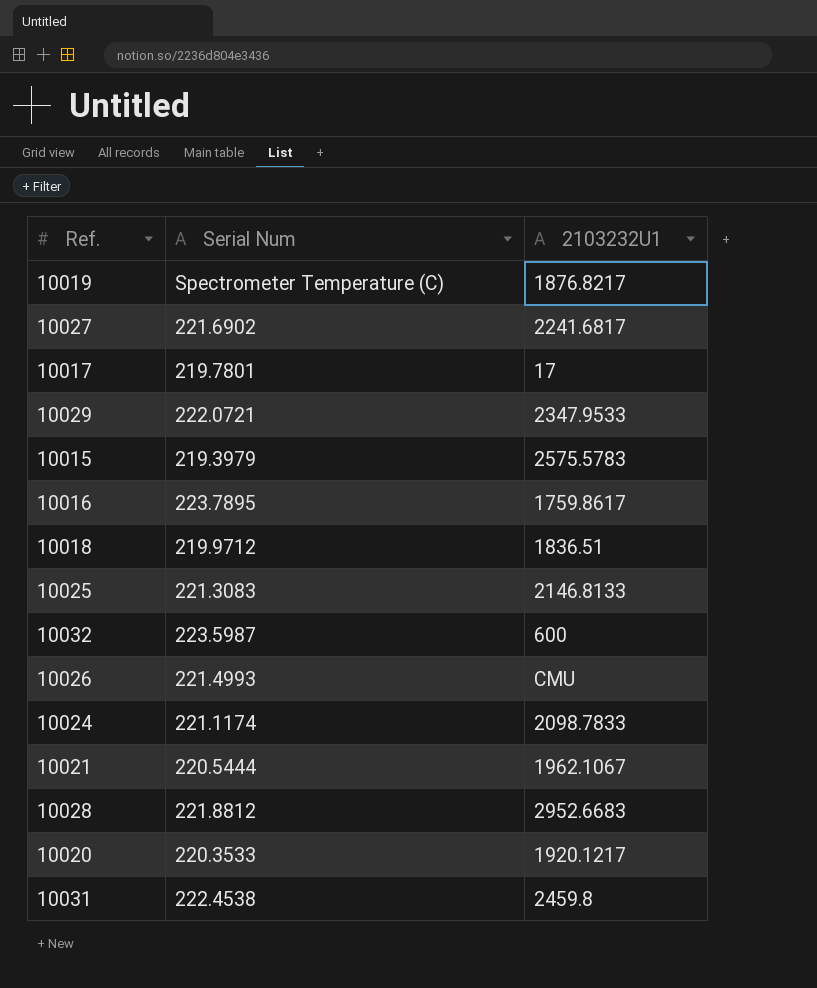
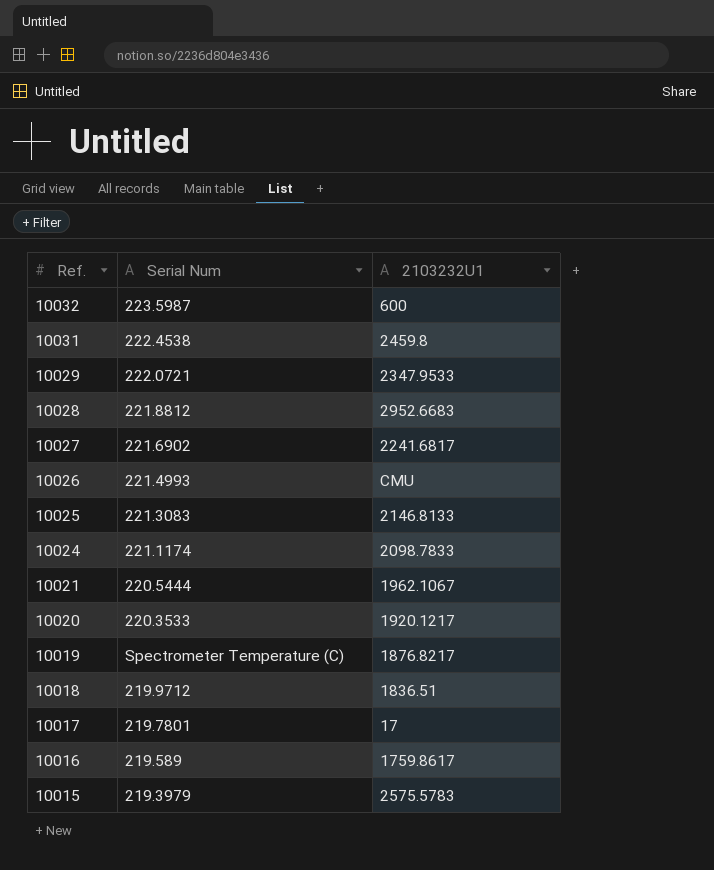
row order: none -> Ref. descending
10016 | Serial Num: 223.7895 -> 219.589

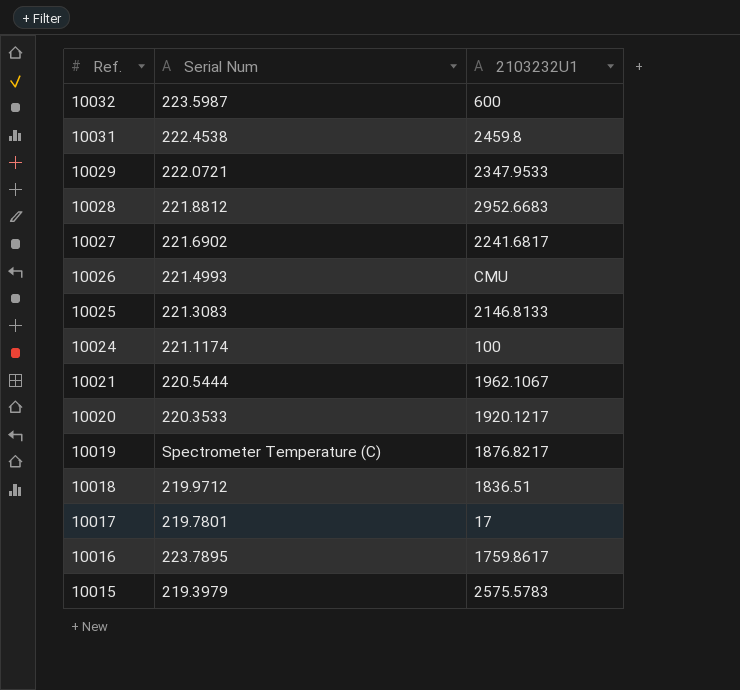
10024 | 2103232U1: 2098.7833 -> 100
10016 | Serial Num: 219.589 -> 223.7895

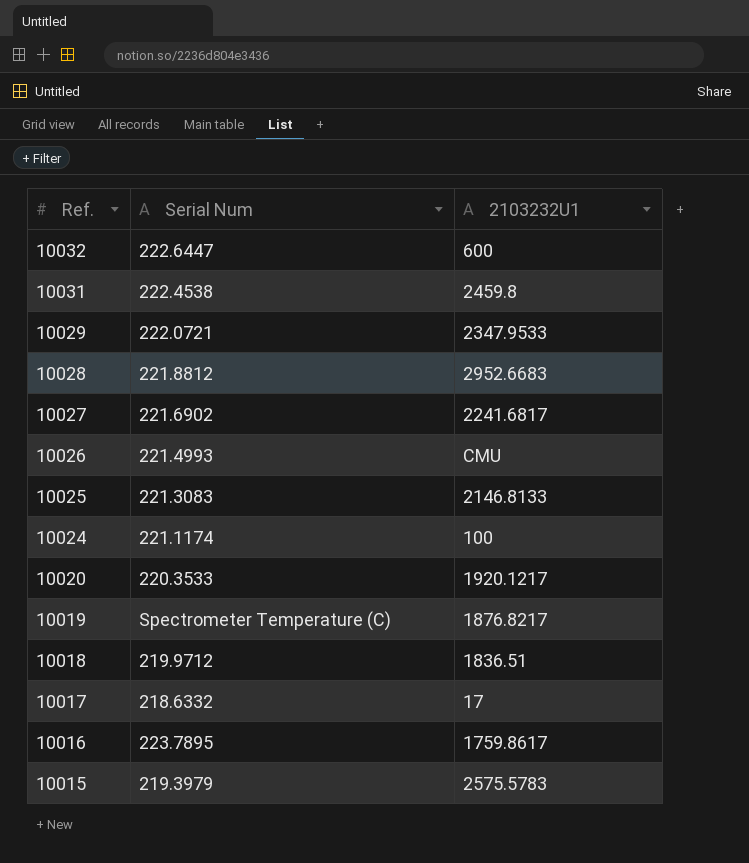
row 10021: 220.5444 | 1962.1067 -> none
10032 | Serial Num: 223.5987 -> 222.6447
10017 | Serial Num: 219.7801 -> 218.6332

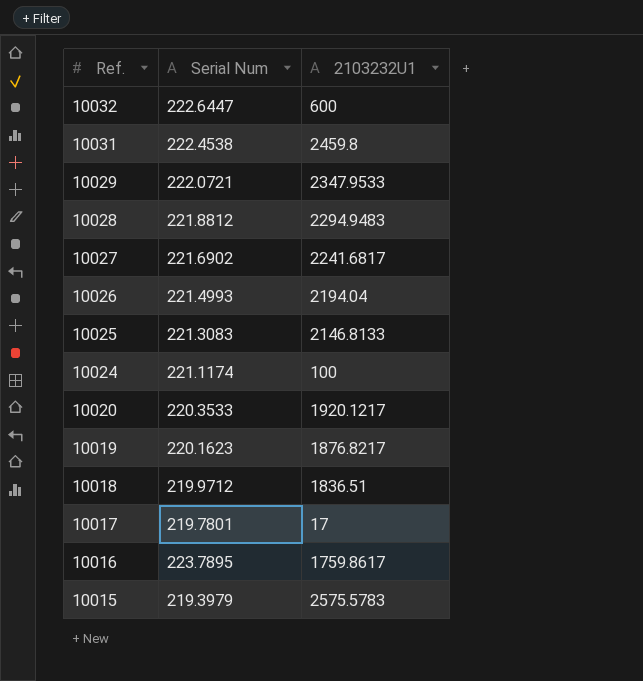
10028 | 2103232U1: 2952.6683 -> 2294.9483
10026 | 2103232U1: CMU -> 2194.04
10019 | Serial Num: Spectrometer Temperature (C) -> 220.1623
10017 | Serial Num: 218.6332 -> 219.7801

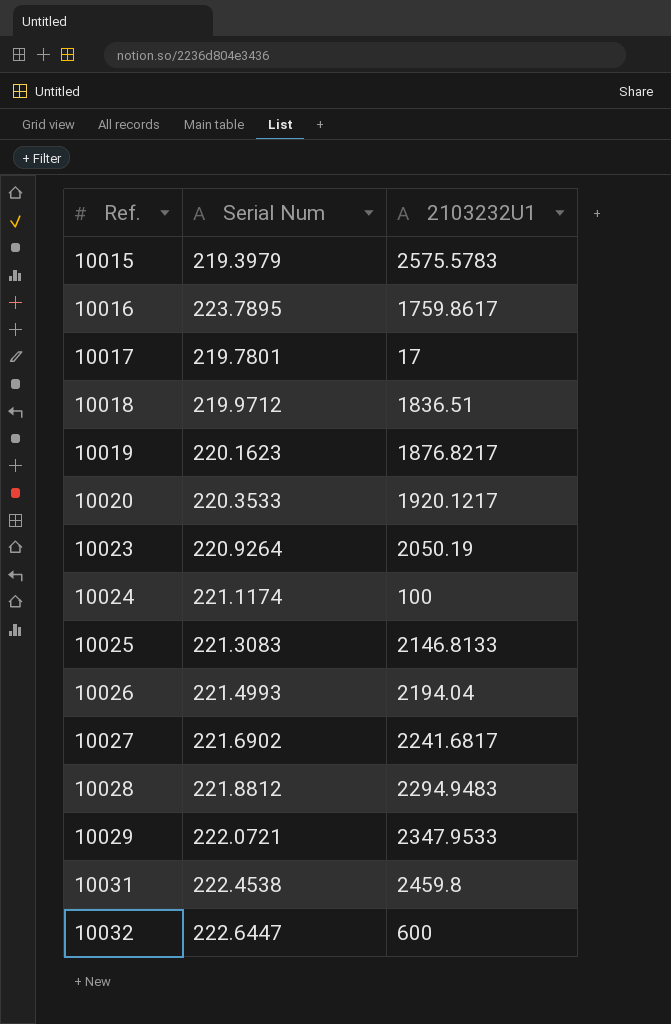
row order: Ref. descending -> Ref. ascending
row 10023: none -> 220.9264 | 2050.19

